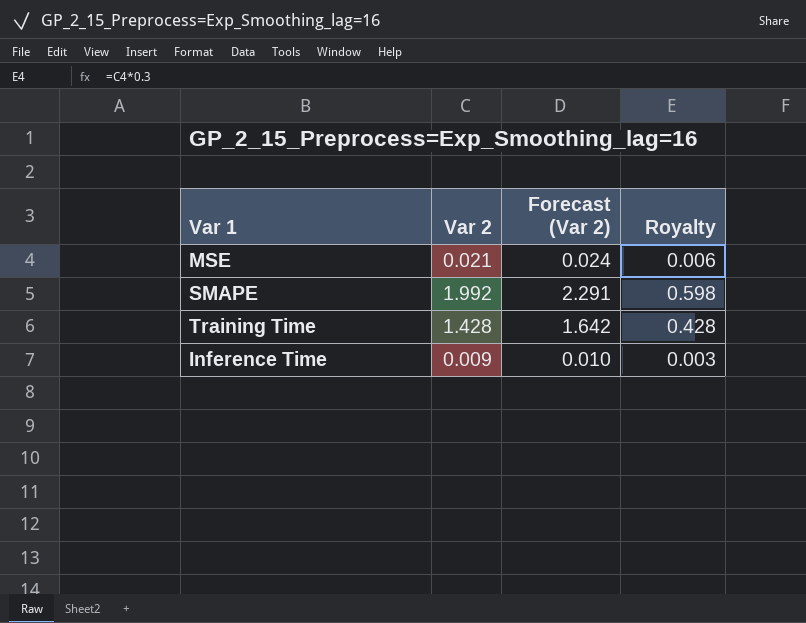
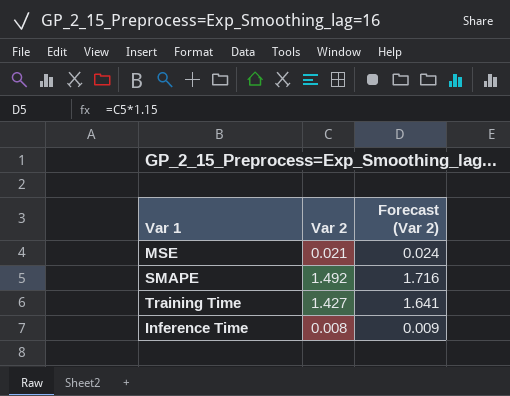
column Royalty | formula: [Var 2] * 0.3 -> none
SMAPE | Var 2: 1.992 -> 1.492
SMAPE | Forecast (Var 2): 2.291 -> 1.716
Training Time | Var 2: 1.428 -> 1.427
Training Time | Forecast (Var 2): 1.642 -> 1.641
Inference Time | Var 2: 0.009 -> 0.008
Inference Time | Forecast (Var 2): 0.010 -> 0.009

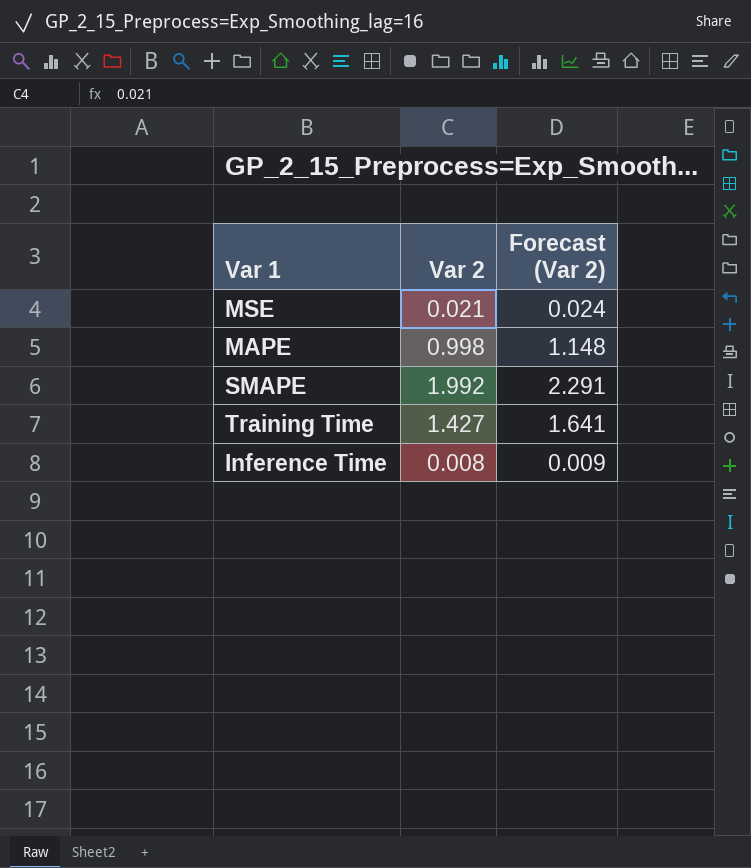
row MAPE: none -> 0.998 | 1.148
SMAPE | Var 2: 1.492 -> 1.992
SMAPE | Forecast (Var 2): 1.716 -> 2.291

